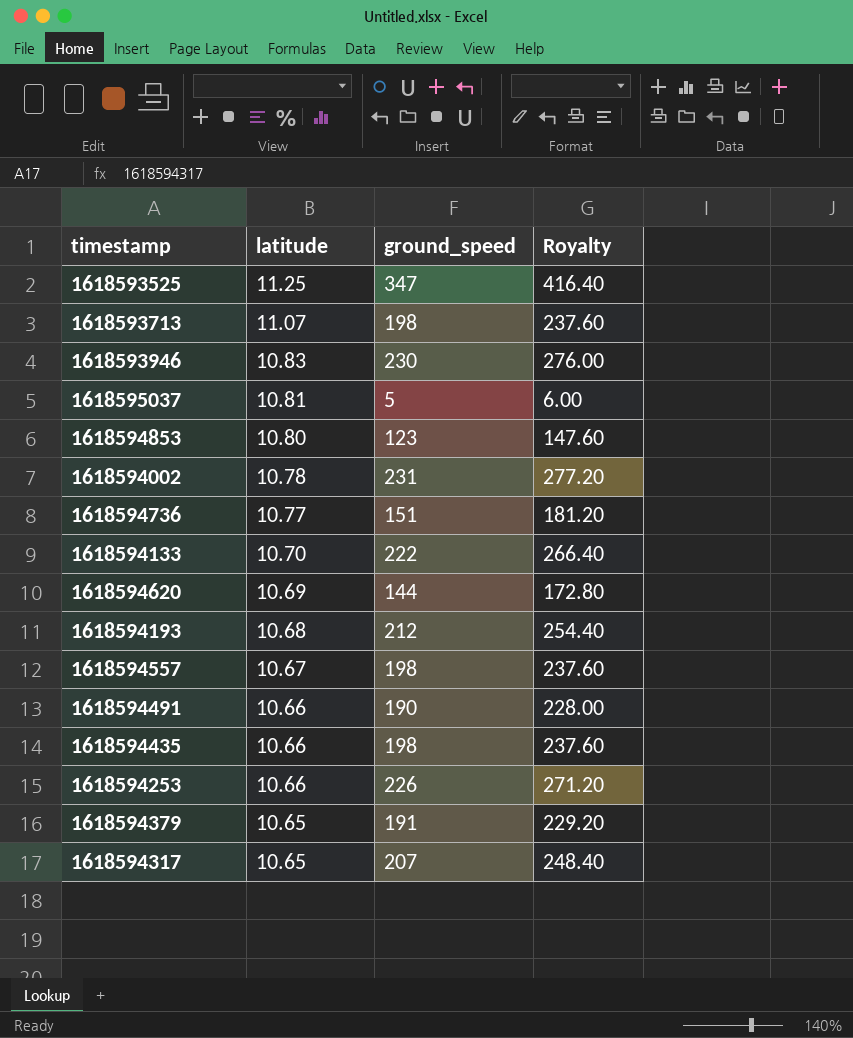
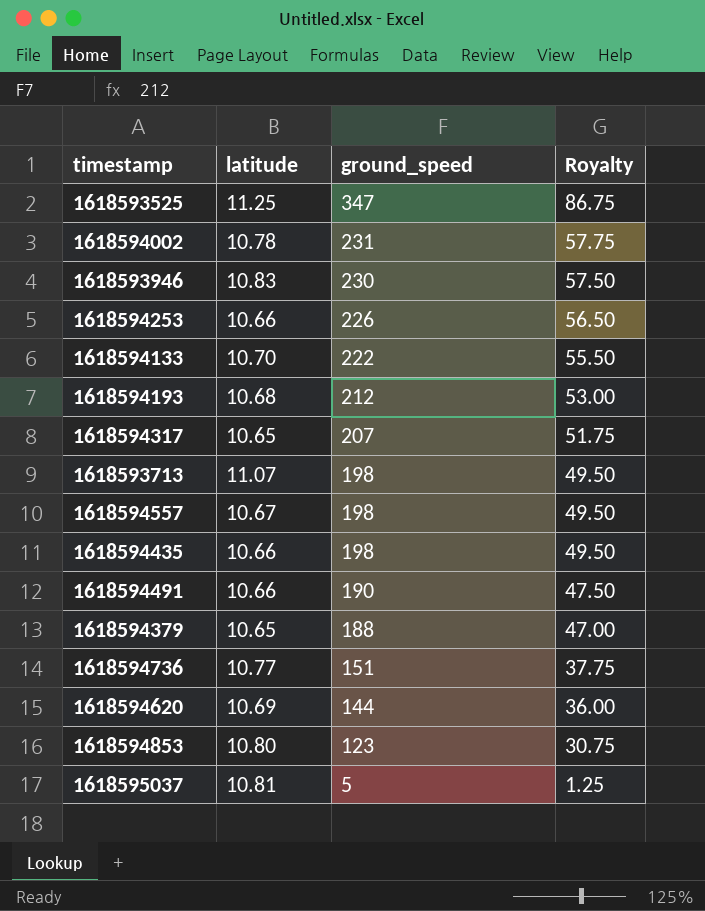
row order: latitude descending -> ground_speed descending
column Royalty | formula: [ground_speed] * 1.2 -> [ground_speed] * 0.25
1618594379 | ground_speed: 191 -> 188

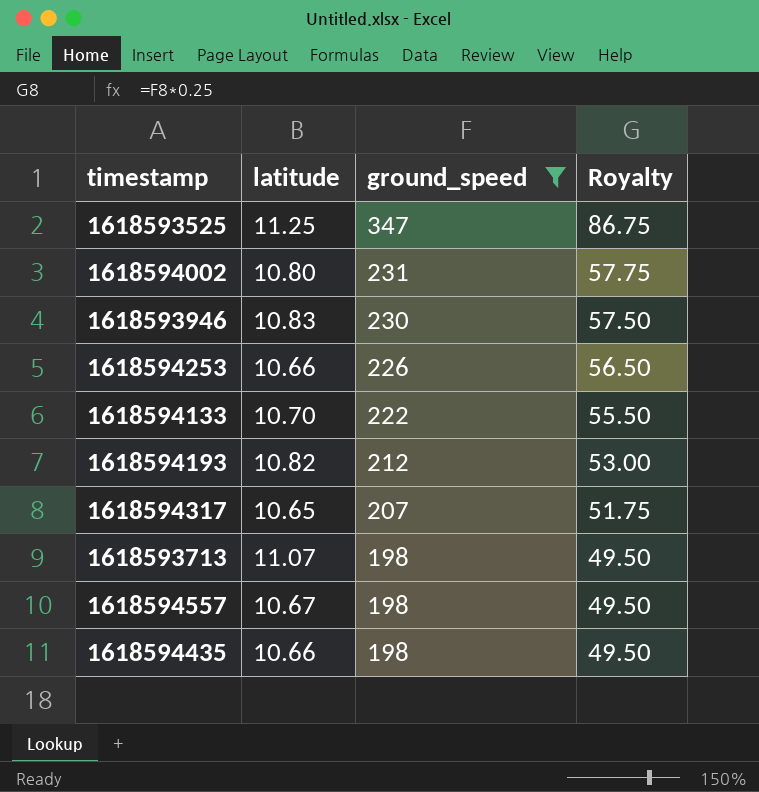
filter: none -> ground_speed >= 198
1618594002 | latitude: 10.78 -> 10.80
1618594193 | latitude: 10.68 -> 10.82

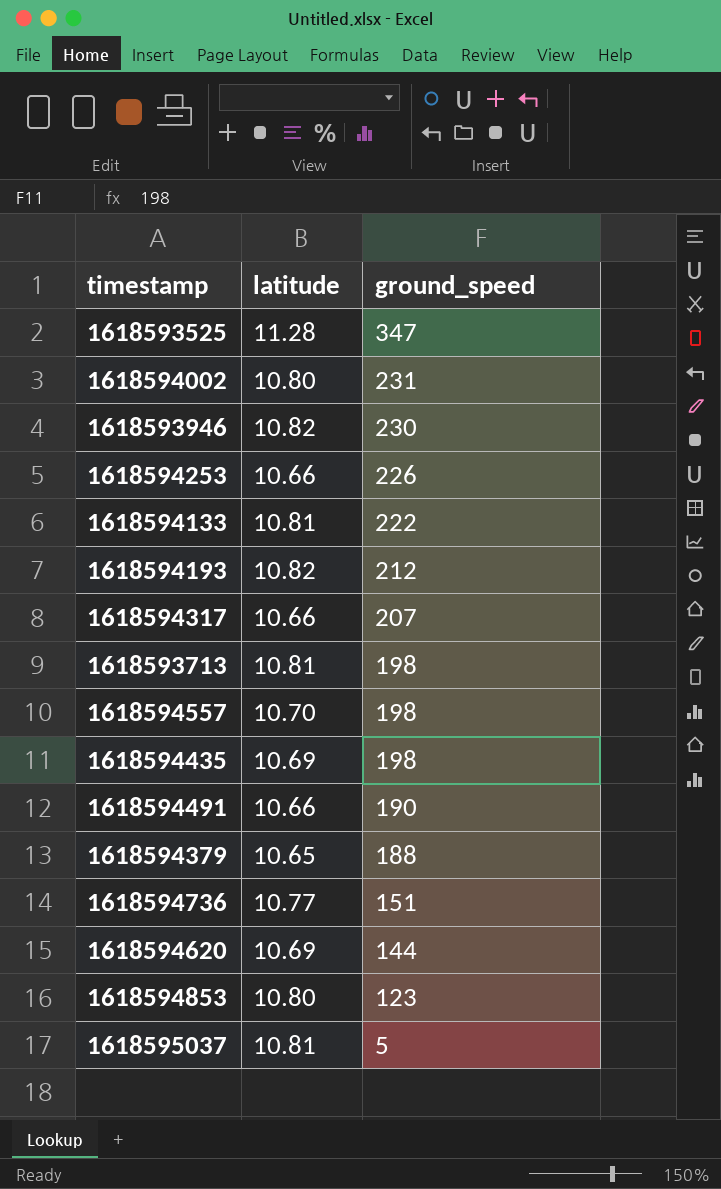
filter: ground_speed >= 198 -> none
column Royalty | formula: [ground_speed] * 0.25 -> none
1618593525 | latitude: 11.25 -> 11.28
1618593946 | latitude: 10.83 -> 10.82
1618594133 | latitude: 10.70 -> 10.81
1618594317 | latitude: 10.65 -> 10.66
1618593713 | latitude: 11.07 -> 10.81
1618594557 | latitude: 10.67 -> 10.70
1618594435 | latitude: 10.66 -> 10.69

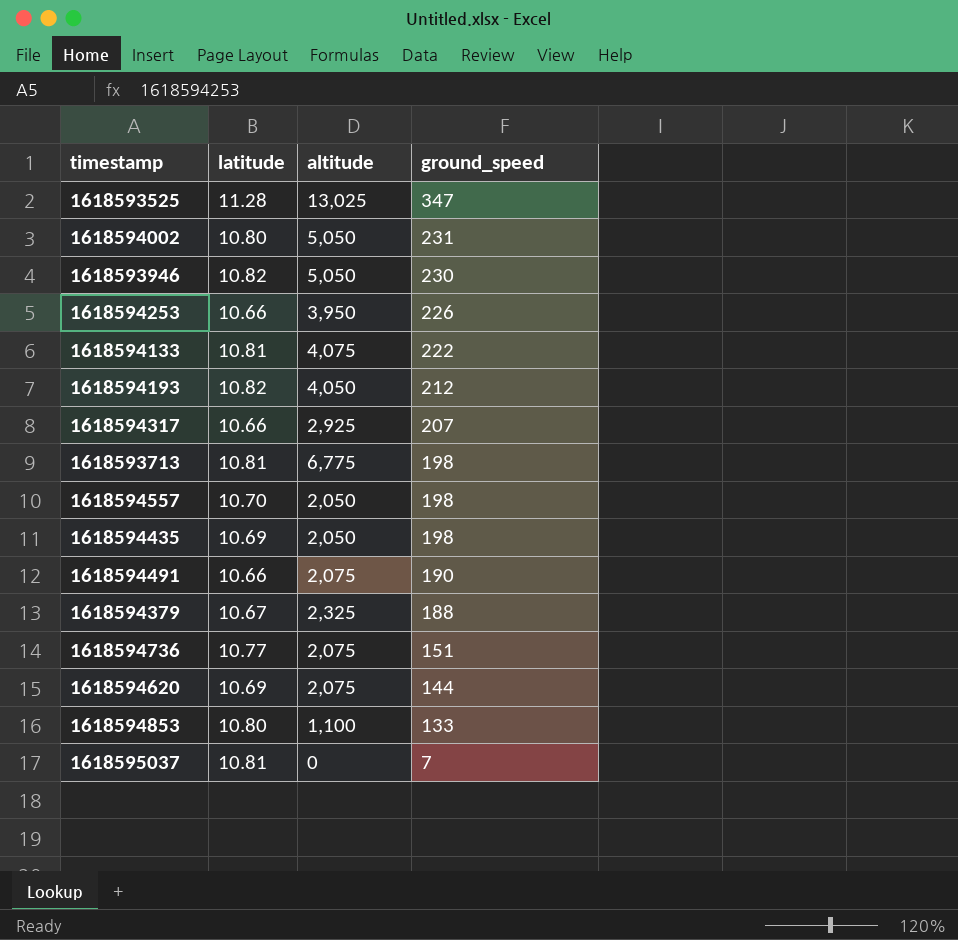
column altitude | position: none -> 3
1618594379 | latitude: 10.65 -> 10.67
1618594853 | ground_speed: 123 -> 133
1618595037 | ground_speed: 5 -> 7

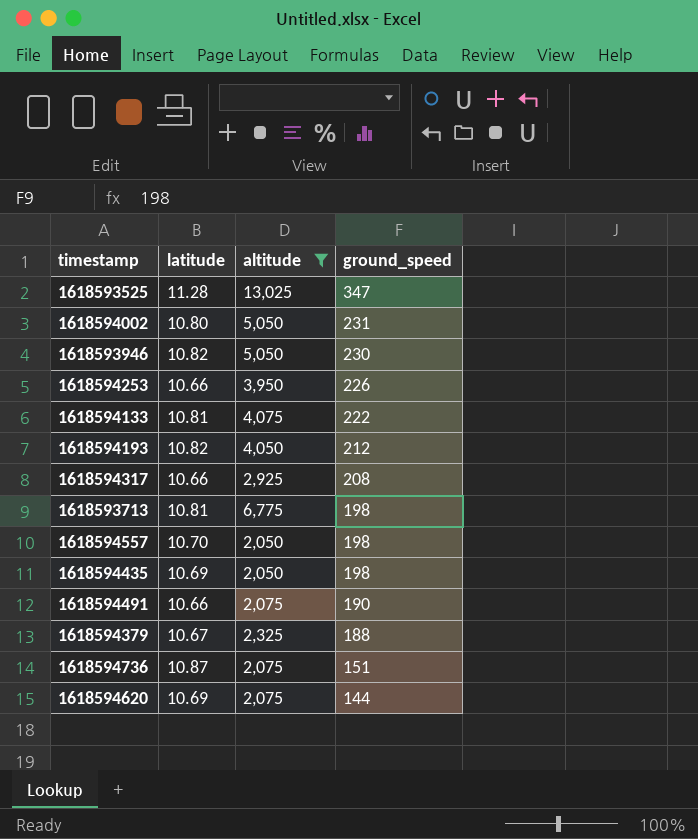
filter: none -> altitude >= 2,050
1618594317 | ground_speed: 207 -> 208
1618594736 | latitude: 10.77 -> 10.87

